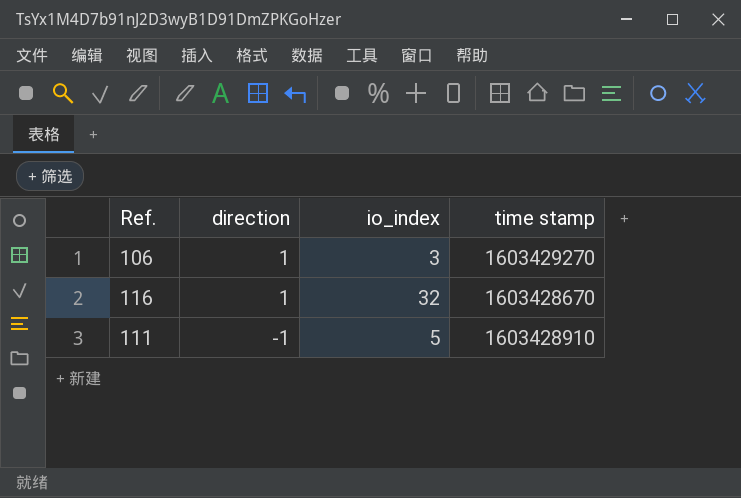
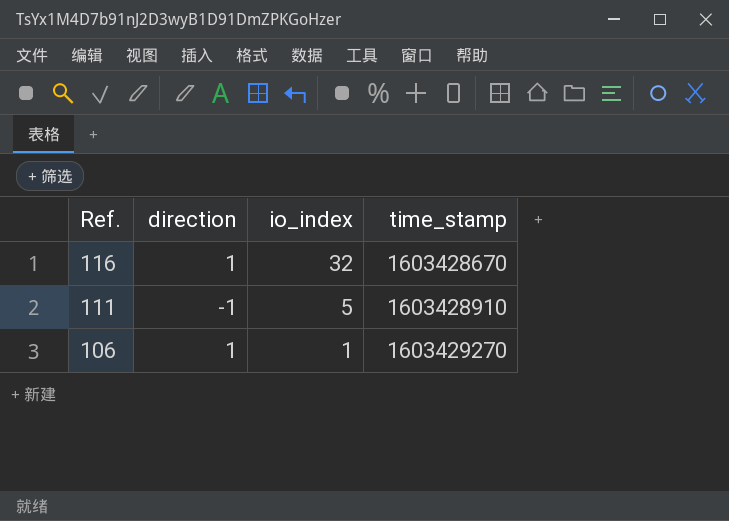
row order: direction descending -> Ref. descending
column name: time stamp -> time_stamp
106 | io_index: 3 -> 1

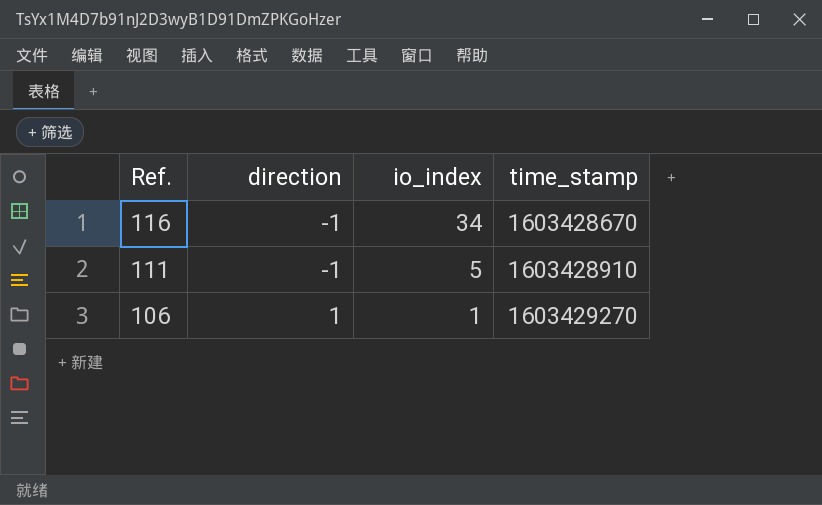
116 | direction: 1 -> -1
116 | io_index: 32 -> 34

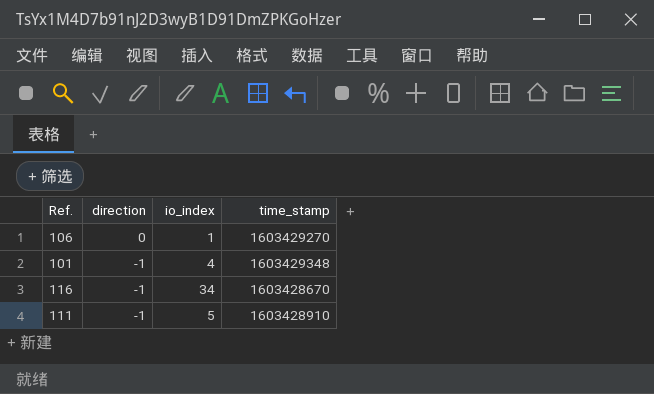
row order: Ref. descending -> direction descending
106 | direction: 1 -> 0
row 101: none -> -1 | 4 | 1603429348

